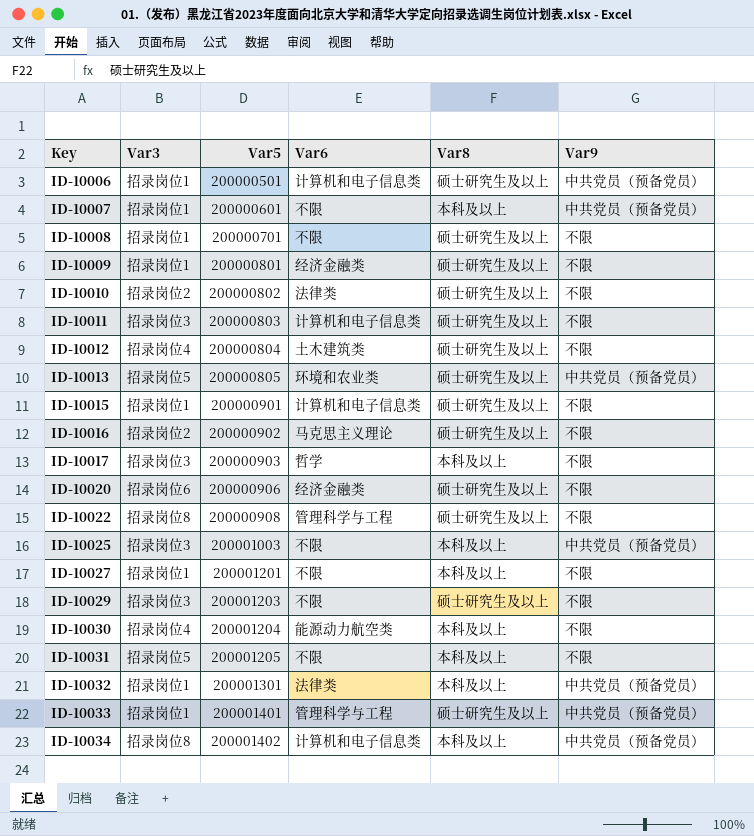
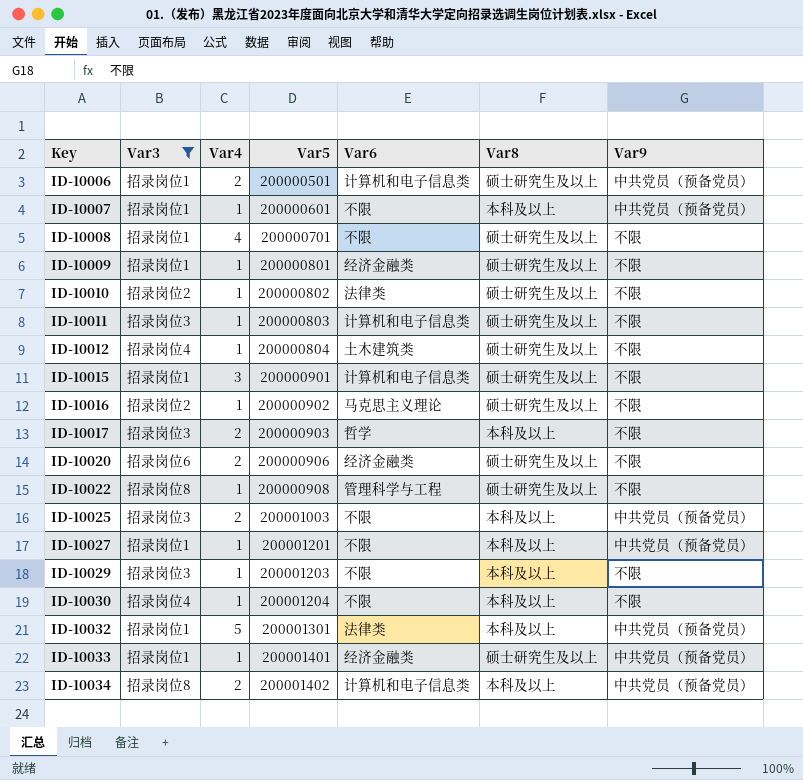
filter: none -> Var3 != 招录岗位5
column Var4 | position: none -> 3
ID-10027 | Var9: 不限 -> 中共党员（预备党员）
ID-10029 | Var8: 硕士研究生及以上 -> 本科及以上
ID-10030 | Var6: 能源动力航空类 -> 不限
ID-10033 | Var6: 管理科学与工程 -> 经济金融类

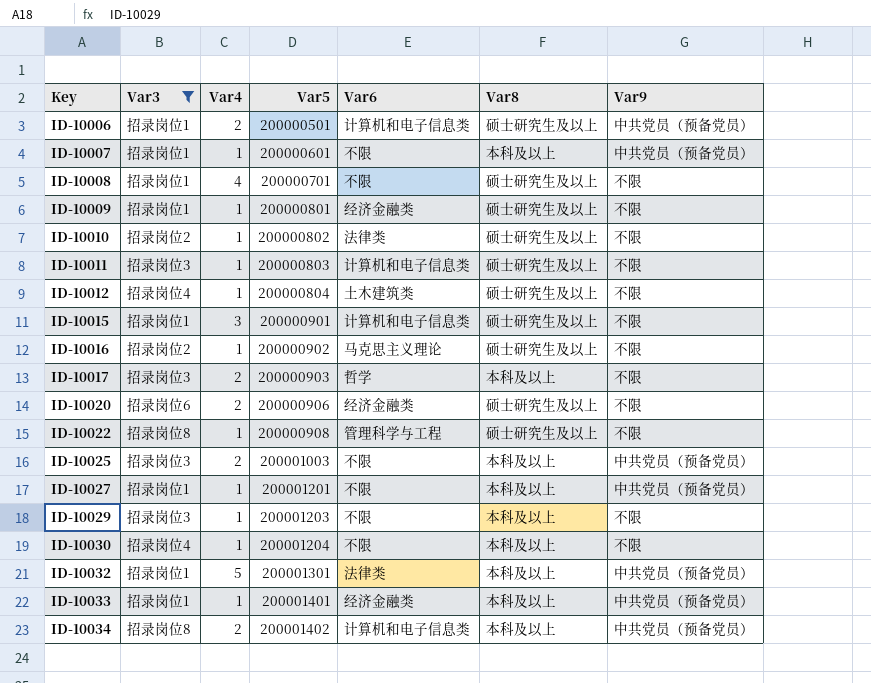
ID-10033 | Var8: 硕士研究生及以上 -> 本科及以上

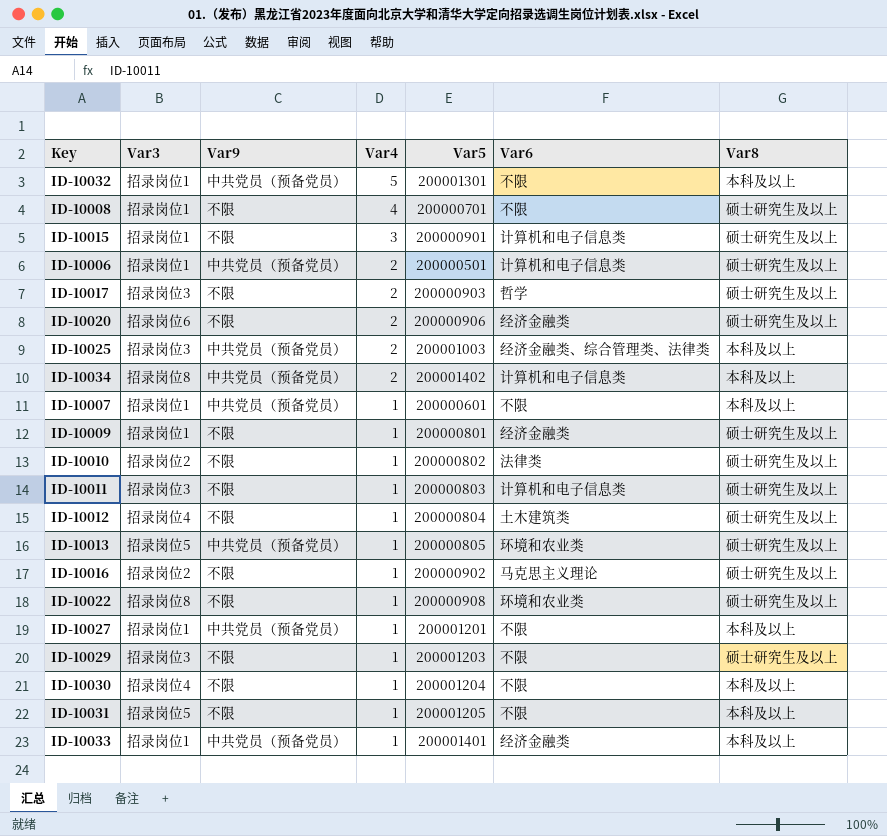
filter: Var3 != 招录岗位5 -> none
row order: Key ascending -> Var4 descending
column Var9 | position: 7 -> 3
ID-10032 | Var6: 法律类 -> 不限
ID-10017 | Var8: 本科及以上 -> 硕士研究生及以上
ID-10025 | Var6: 不限 -> 经济金融类、综合管理类、法律类
ID-10022 | Var6: 管理科学与工程 -> 环境和农业类
ID-10029 | Var8: 本科及以上 -> 硕士研究生及以上

